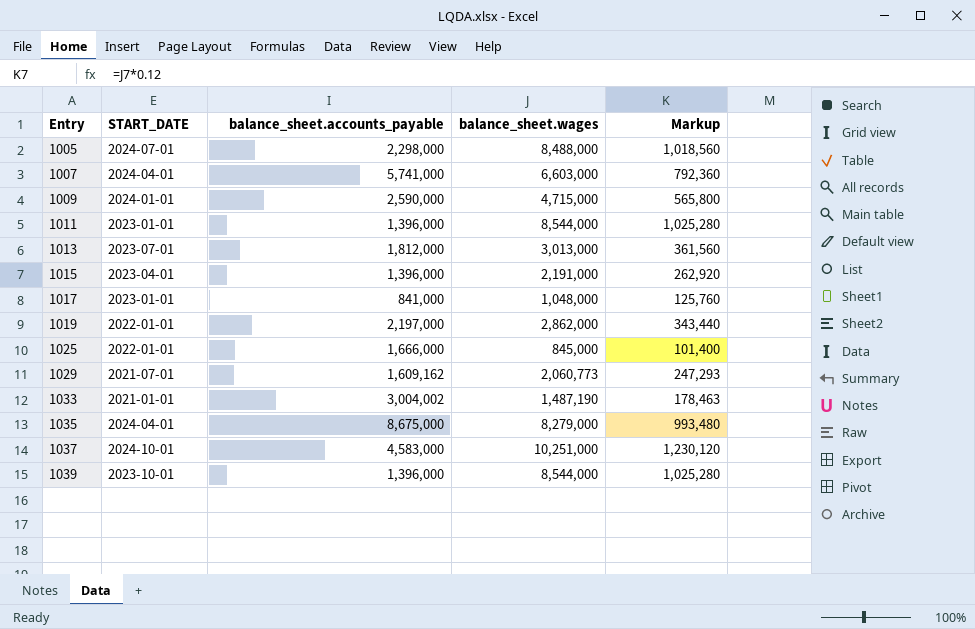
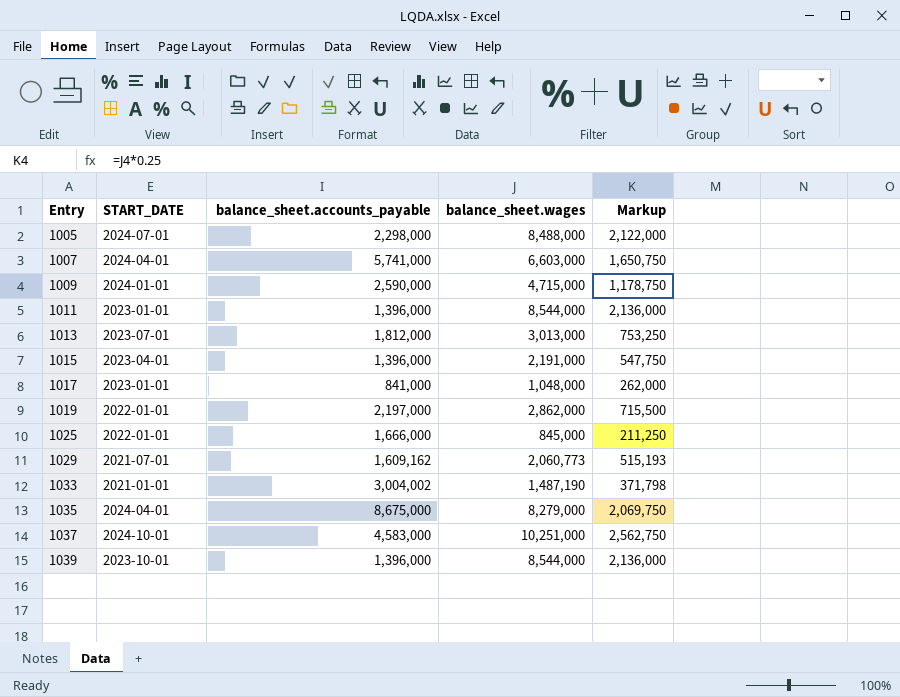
column Markup | formula: [balance_sheet.wages] * 0.12 -> [balance_sheet.wages] * 0.25

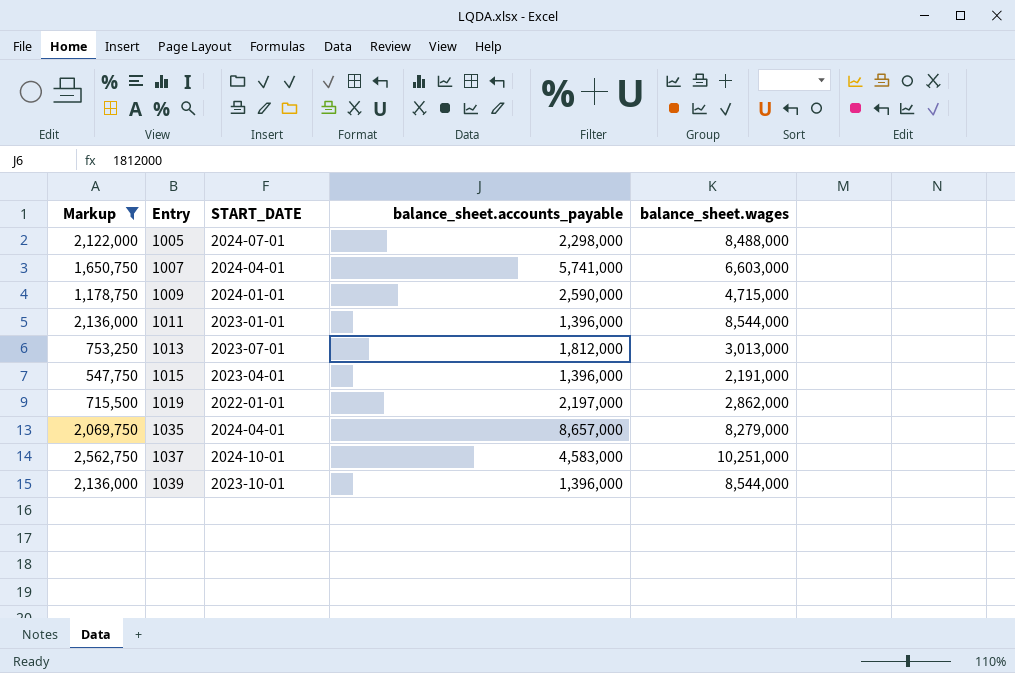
filter: none -> Markup >= 547,750
column Markup | position: 5 -> 1
1035 | balance_sheet.accounts_payable: 8,675,000 -> 8,657,000

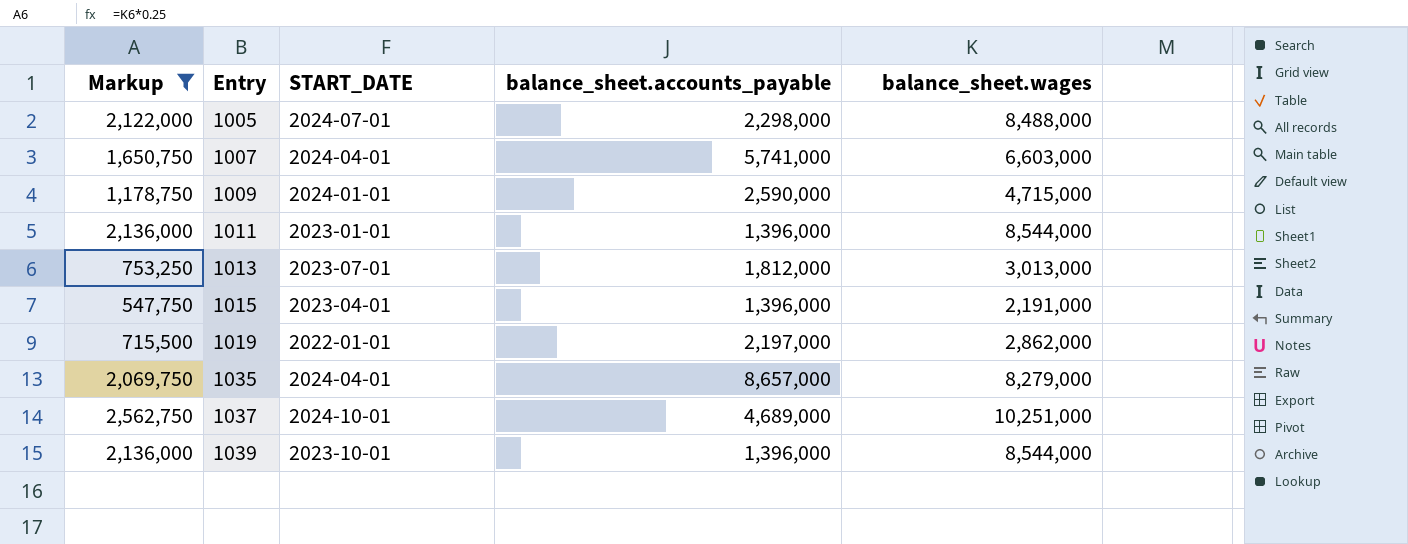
1037 | balance_sheet.accounts_payable: 4,583,000 -> 4,689,000

